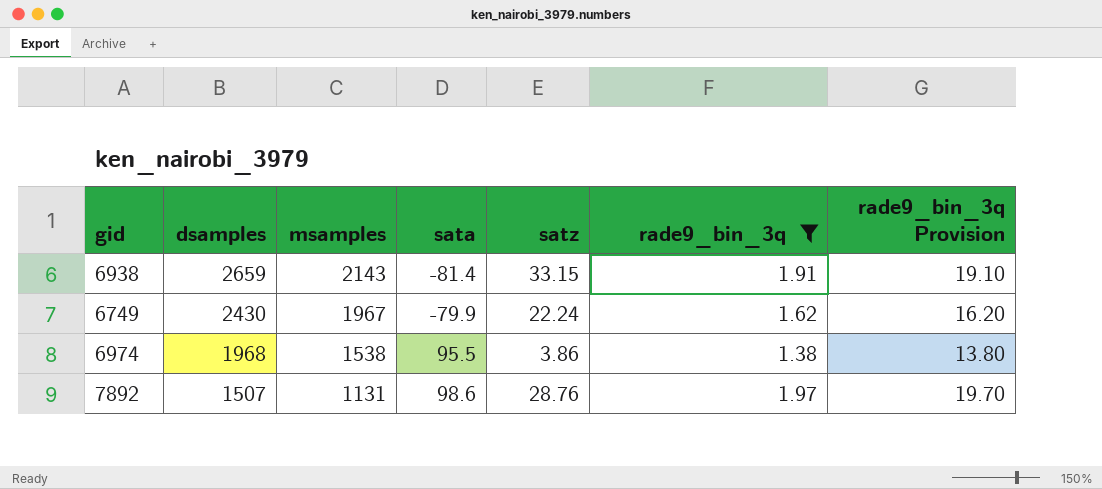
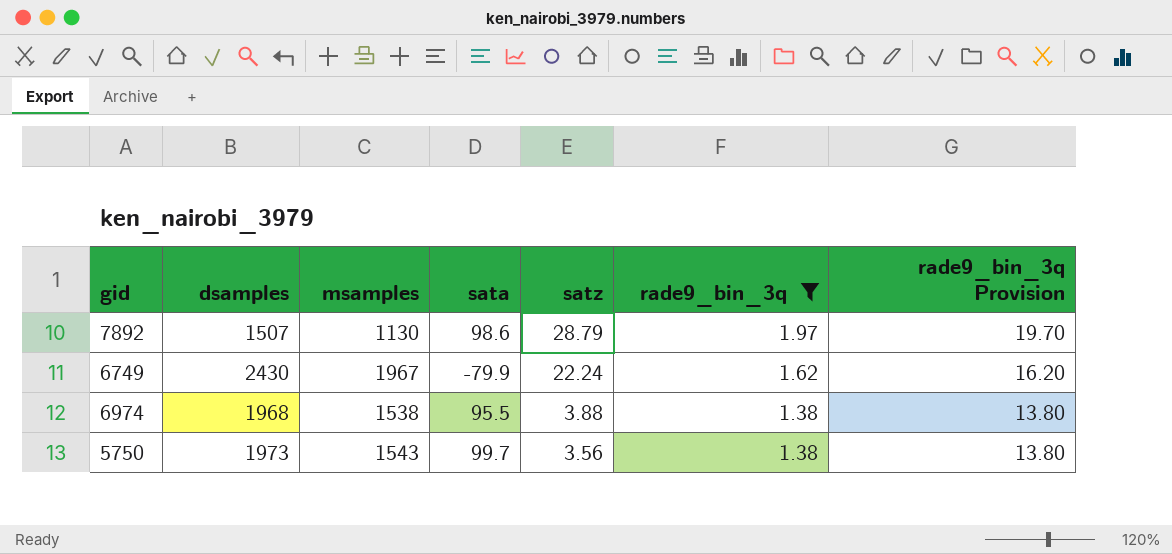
row order: dsamples descending -> satz descending
row 6938: 2659 | 2143 | -81.4 | 33.15 | 1.91 | 19.10 -> none
7892 | msamples: 1131 -> 1130
7892 | satz: 28.76 -> 28.79
6974 | satz: 3.86 -> 3.88
row 5750: none -> 1973 | 1543 | 99.7 | 3.56 | 1.38 | 13.80

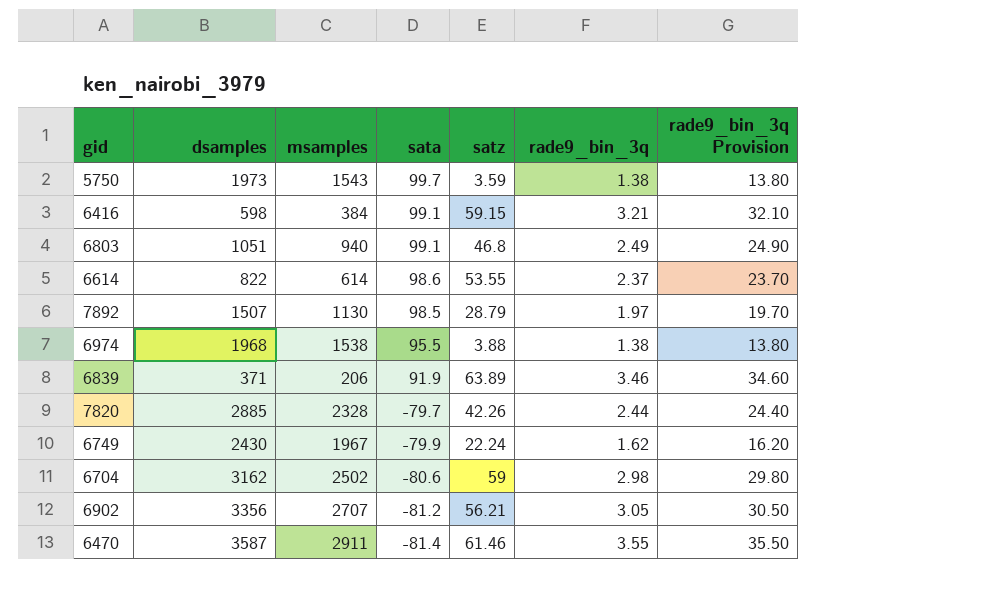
filter: rade9_bin_3q <= 1.97 -> none
row order: satz descending -> sata descending
5750 | satz: 3.56 -> 3.59
7892 | sata: 98.6 -> 98.5

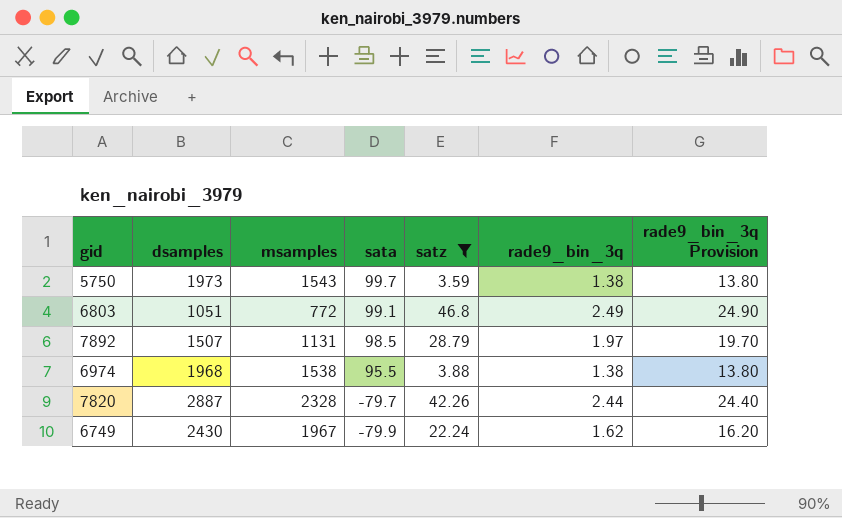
filter: none -> satz <= 46.8
6803 | msamples: 940 -> 772
7892 | msamples: 1130 -> 1131
7820 | dsamples: 2885 -> 2887

